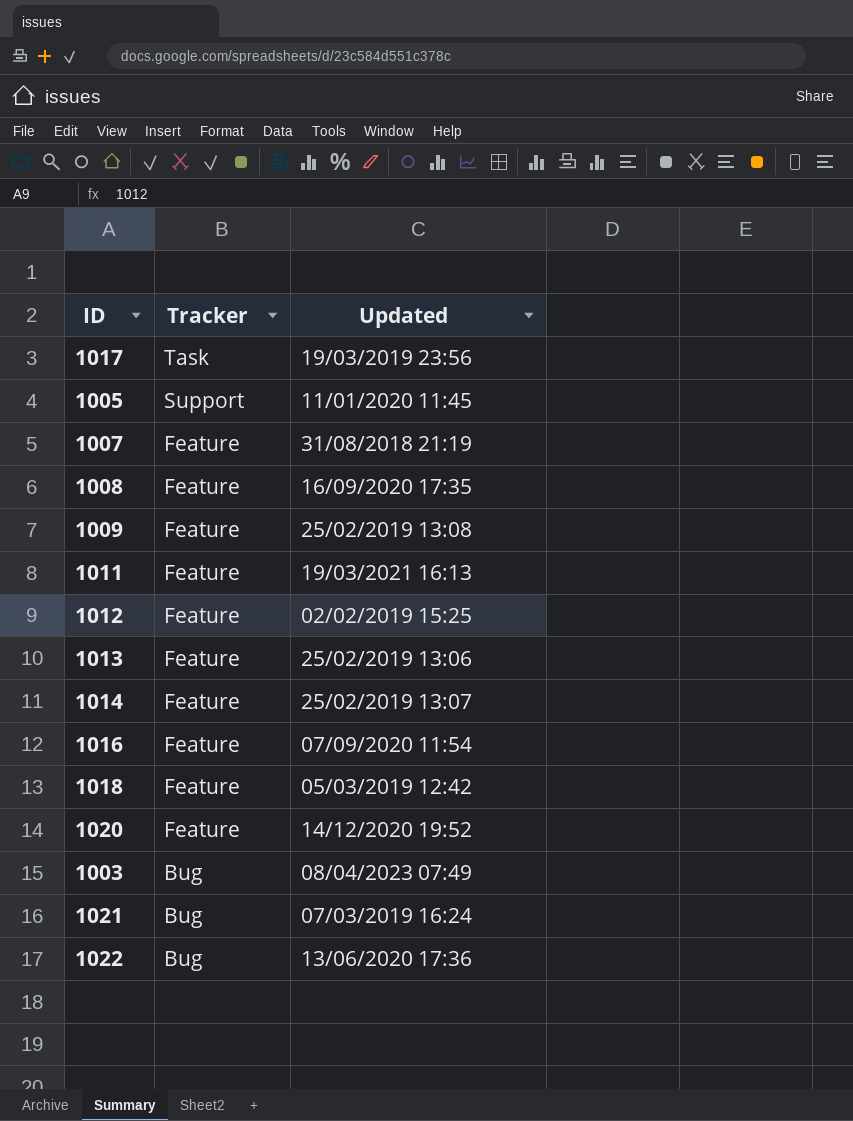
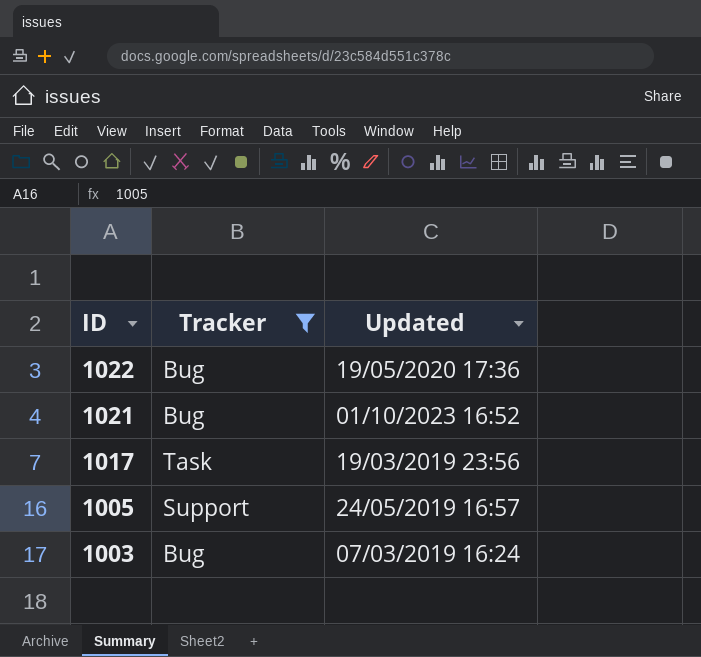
filter: none -> Tracker != Feature
row order: Tracker descending -> ID descending
1022 | Updated: 13/06/2020 17:36 -> 19/05/2020 17:36
1021 | Updated: 07/03/2019 16:24 -> 01/10/2023 16:52
1005 | Updated: 11/01/2020 11:45 -> 24/05/2019 16:57
1003 | Updated: 08/04/2023 07:49 -> 07/03/2019 16:24

